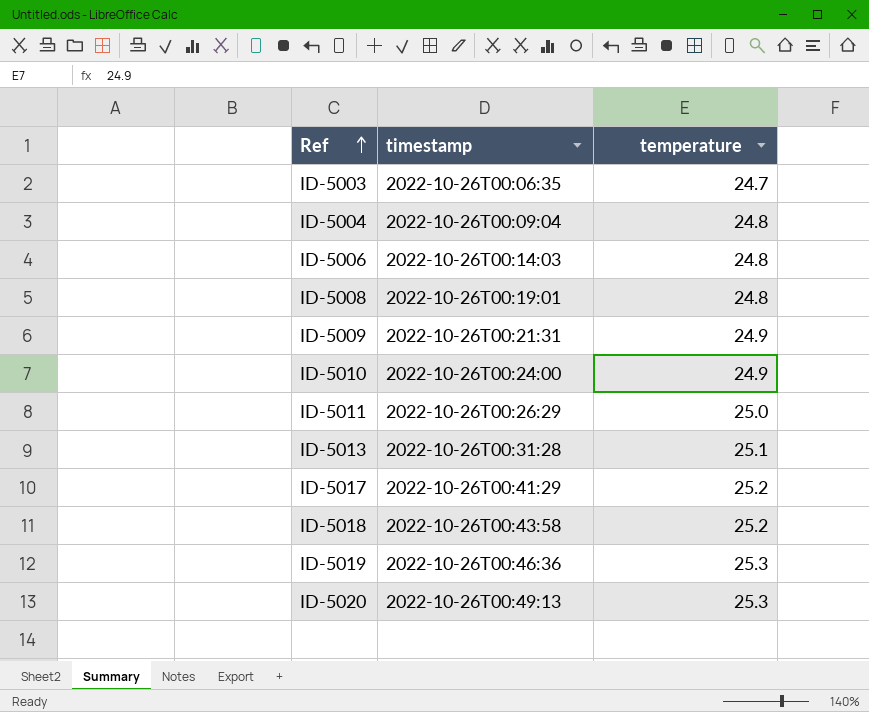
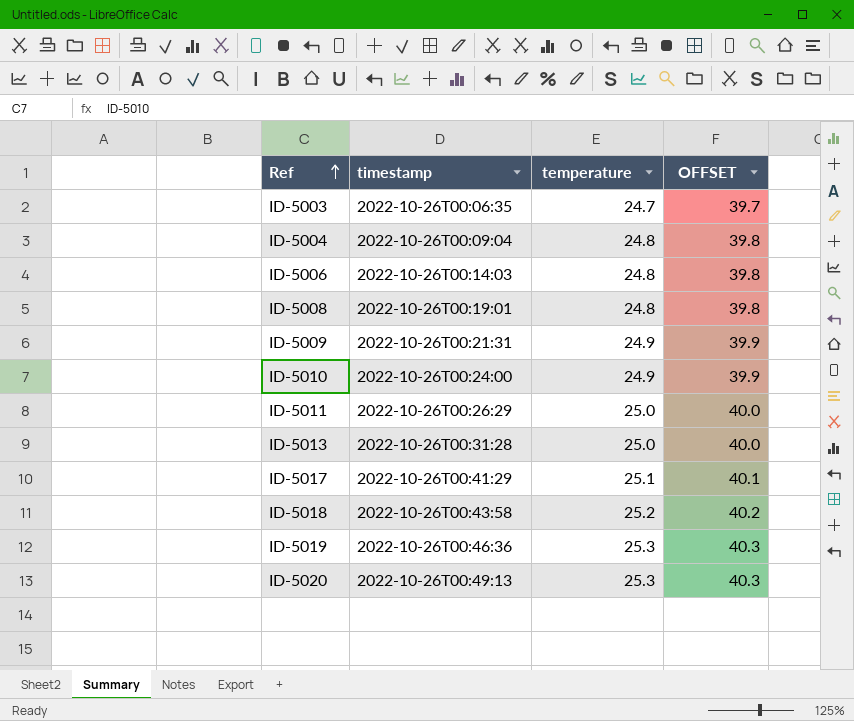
column OFFSET | formula: none -> [temperature] + 15
ID-5013 | temperature: 25.1 -> 25.0
ID-5017 | temperature: 25.2 -> 25.1

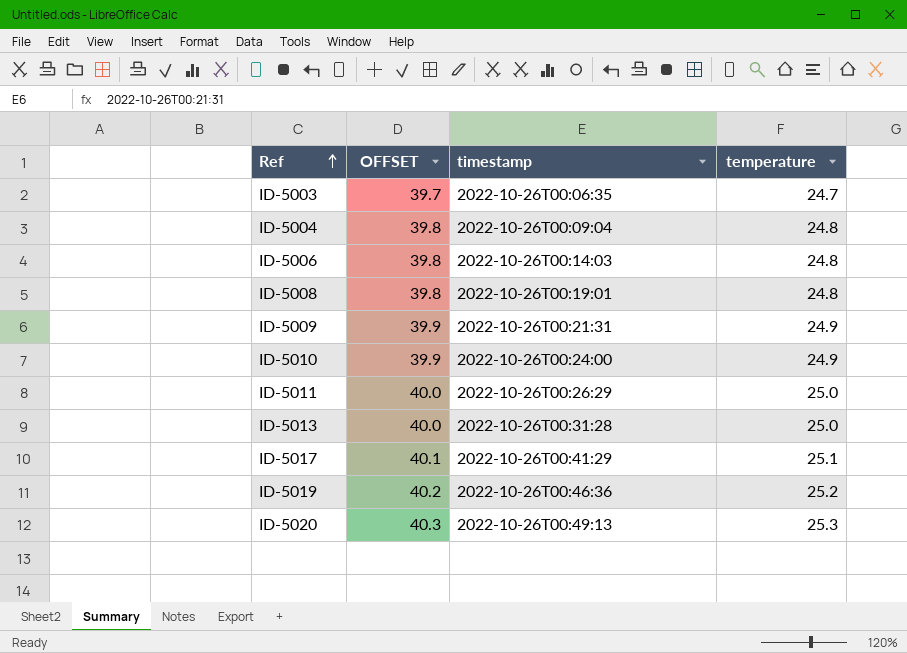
column OFFSET | position: 4 -> 2
row ID-5018: 2022-10-26T00:43:58 | 25.2 | 40.2 -> none
ID-5019 | OFFSET: 40.3 -> 40.2
ID-5019 | temperature: 25.3 -> 25.2

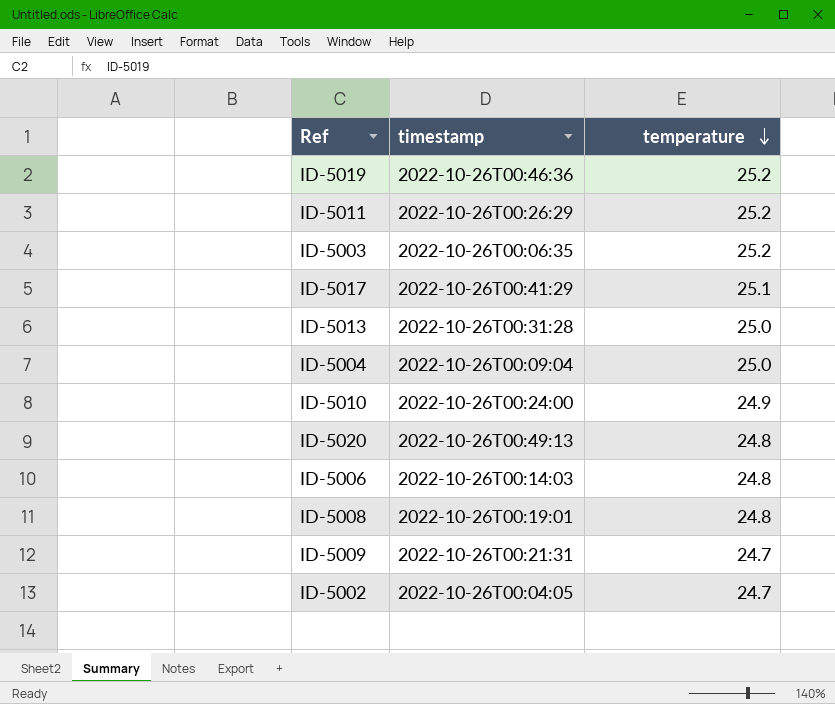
row order: Ref ascending -> temperature descending
column OFFSET | formula: [temperature] + 15 -> none
ID-5011 | temperature: 25.0 -> 25.2
ID-5003 | temperature: 24.7 -> 25.2
ID-5004 | temperature: 24.8 -> 25.0
ID-5020 | temperature: 25.3 -> 24.8
ID-5009 | temperature: 24.9 -> 24.7
row ID-5002: none -> 2022-10-26T00:04:05 | 24.7

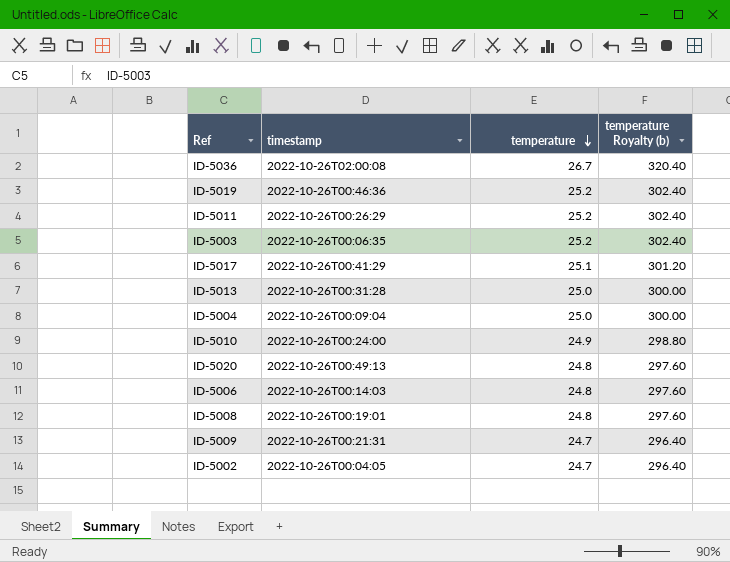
column temperature Royalty (b) | formula: none -> [temperature] * 12
row ID-5036: none -> 2022-10-26T02:00:08 | 26.7 | 320.40

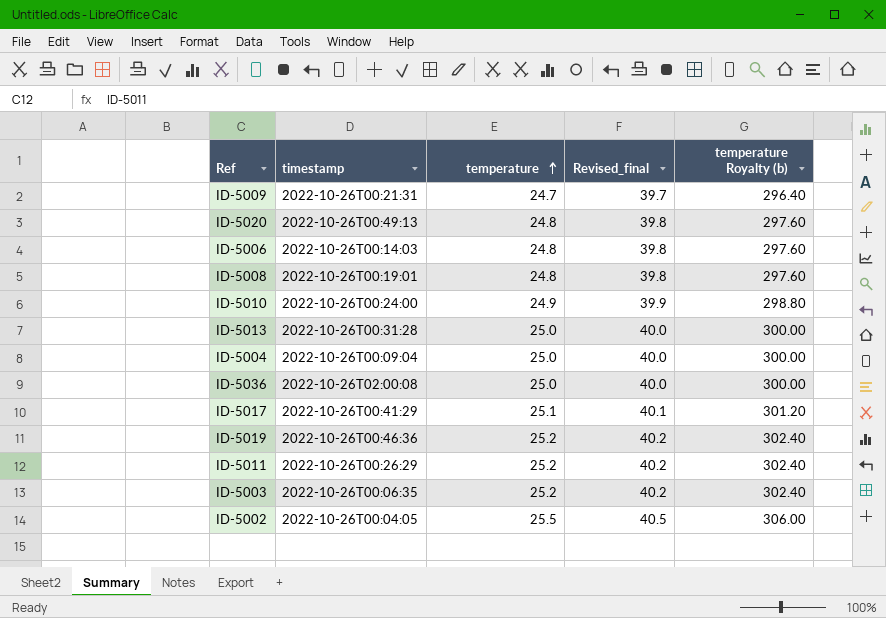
row order: temperature descending -> temperature ascending
column Revised_final | formula: none -> [temperature] + 15
ID-5036 | temperature: 26.7 -> 25.0
ID-5036 | temperature Royalty (b): 320.40 -> 300.00
ID-5002 | temperature: 24.7 -> 25.5
ID-5002 | temperature Royalty (b): 296.40 -> 306.00

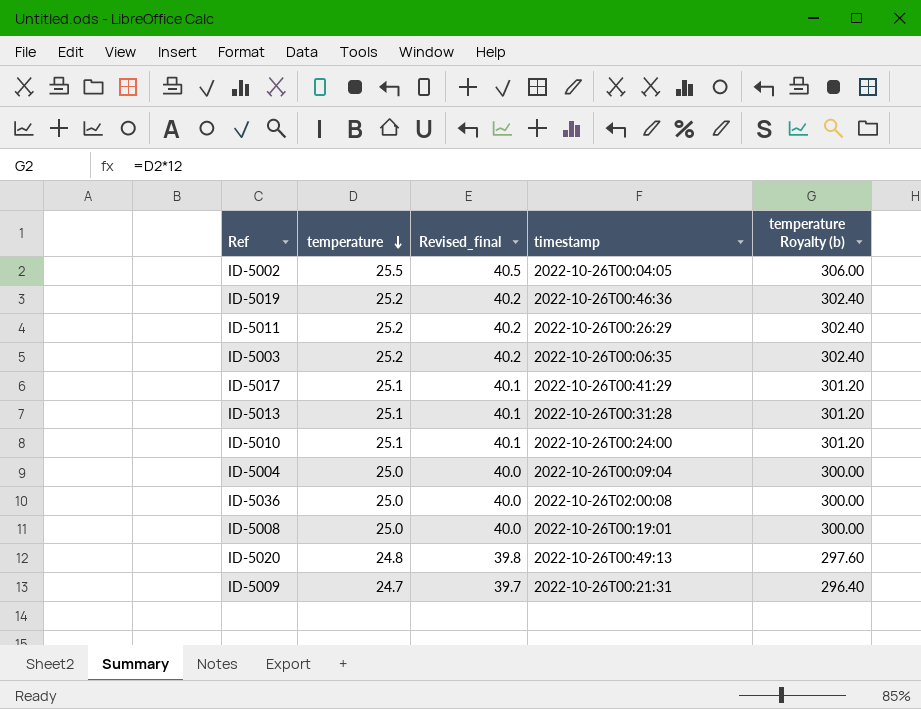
row order: temperature ascending -> temperature descending
column timestamp | position: 2 -> 4
row ID-5006: 2022-10-26T00:14:03 | 24.8 | 39.8 | 297.60 -> none
ID-5013 | temperature: 25.0 -> 25.1
ID-5013 | Revised_final: 40.0 -> 40.1
ID-5013 | temperature Royalty (b): 300.00 -> 301.20
ID-5010 | temperature: 24.9 -> 25.1
ID-5010 | Revised_final: 39.9 -> 40.1
ID-5010 | temperature Royalty (b): 298.80 -> 301.20
ID-5008 | temperature: 24.8 -> 25.0
ID-5008 | Revised_final: 39.8 -> 40.0
ID-5008 | temperature Royalty (b): 297.60 -> 300.00

